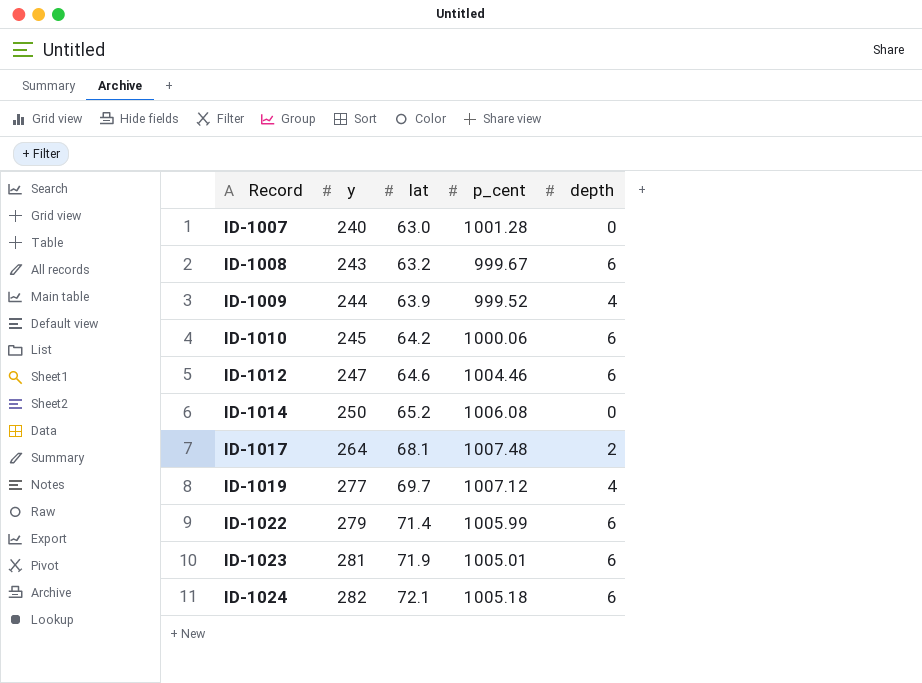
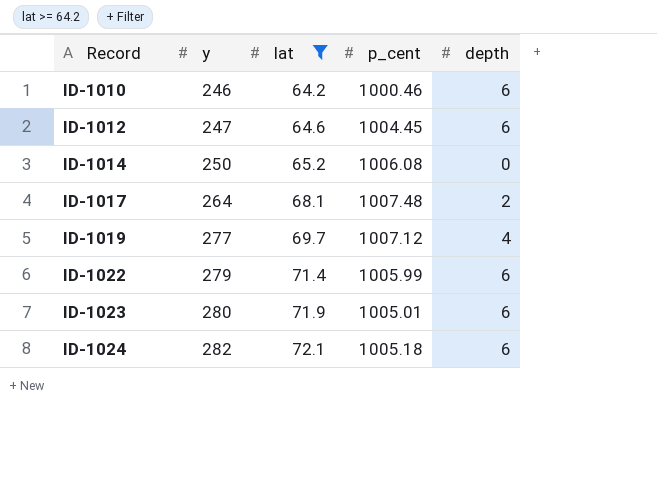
filter: none -> lat >= 64.2
ID-1010 | y: 245 -> 246
ID-1010 | p_cent: 1000.06 -> 1000.46
ID-1012 | p_cent: 1004.46 -> 1004.45
ID-1023 | y: 281 -> 280

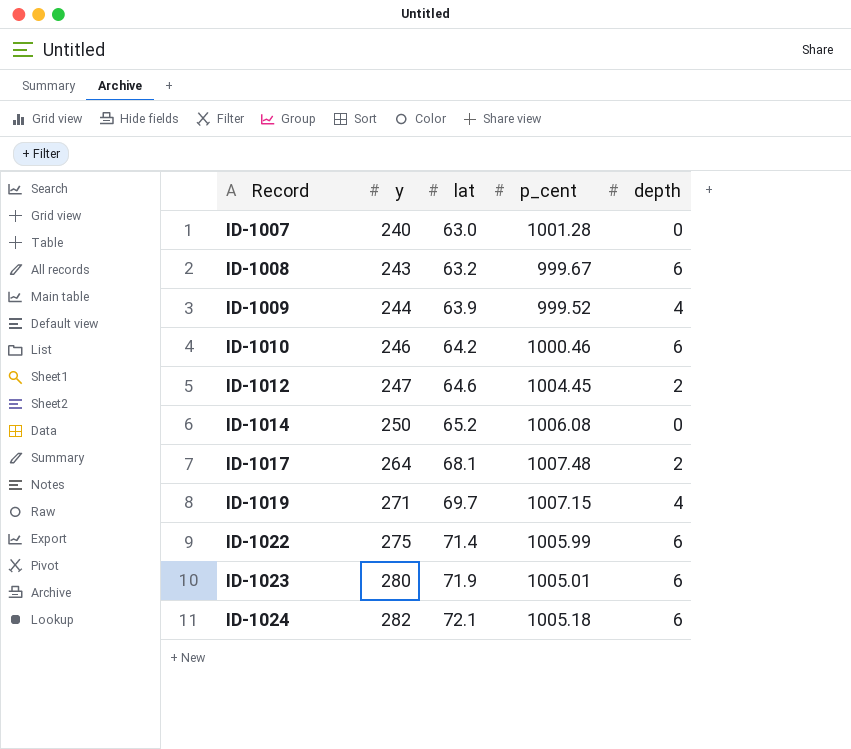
filter: lat >= 64.2 -> none
ID-1012 | depth: 6 -> 2
ID-1019 | y: 277 -> 271
ID-1019 | p_cent: 1007.12 -> 1007.15
ID-1022 | y: 279 -> 275

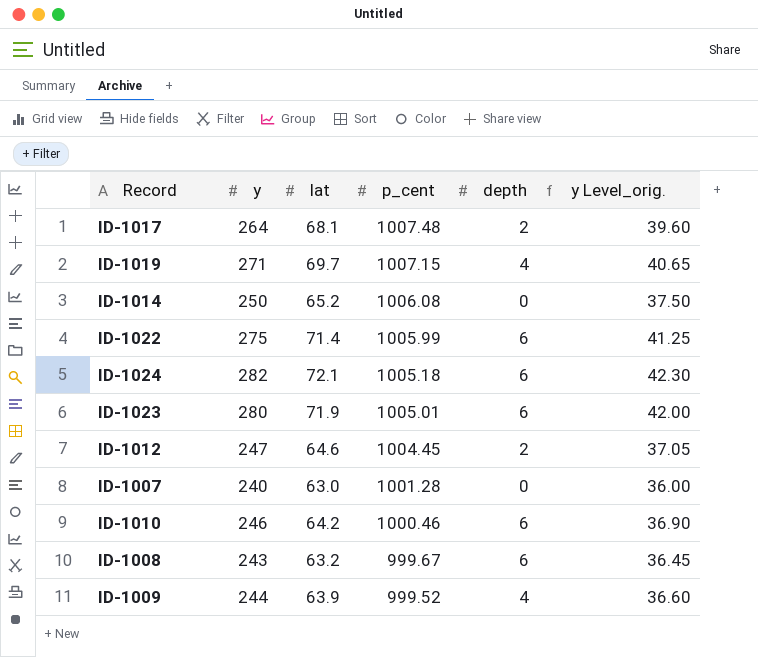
row order: Record ascending -> p_cent descending
column y Level_orig. | formula: none -> [y] * 0.15

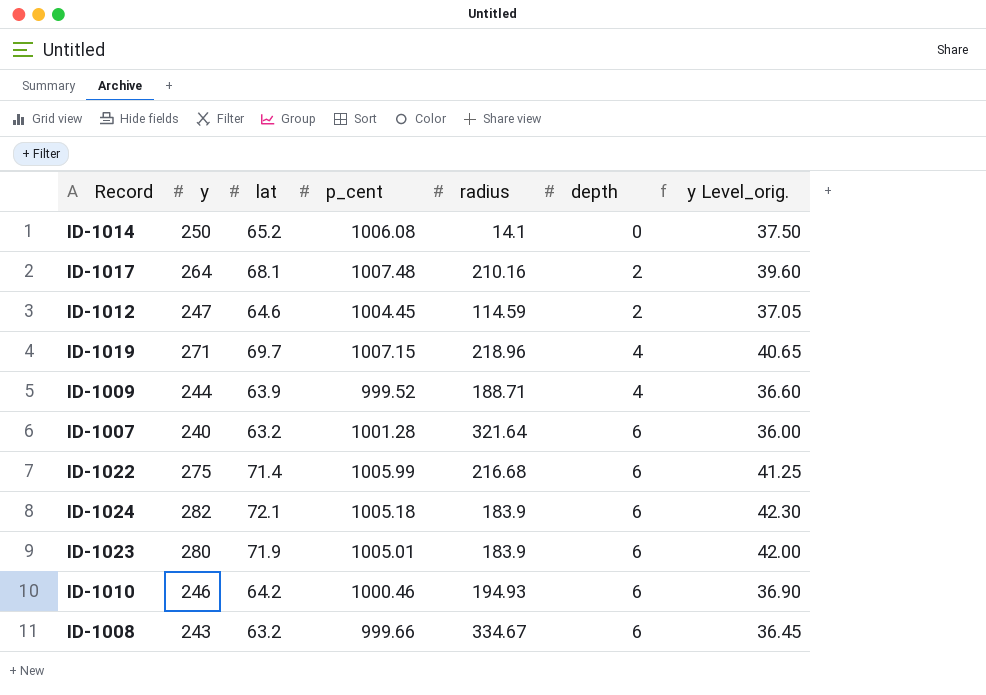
row order: p_cent descending -> depth ascending
column radius | position: none -> 5
ID-1007 | lat: 63.0 -> 63.2
ID-1007 | depth: 0 -> 6
ID-1008 | p_cent: 999.67 -> 999.66

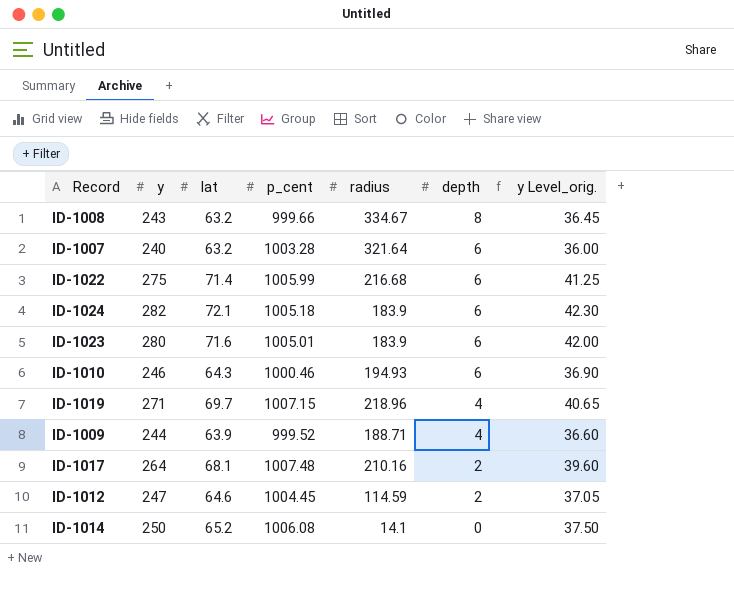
row order: depth ascending -> depth descending
ID-1008 | depth: 6 -> 8
ID-1007 | p_cent: 1001.28 -> 1003.28
ID-1023 | lat: 71.9 -> 71.6
ID-1010 | lat: 64.2 -> 64.3

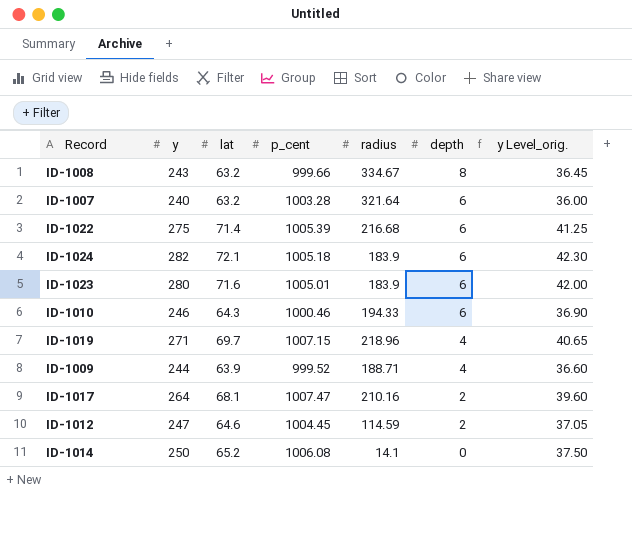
ID-1022 | p_cent: 1005.99 -> 1005.39
ID-1010 | radius: 194.93 -> 194.33
ID-1017 | p_cent: 1007.48 -> 1007.47

